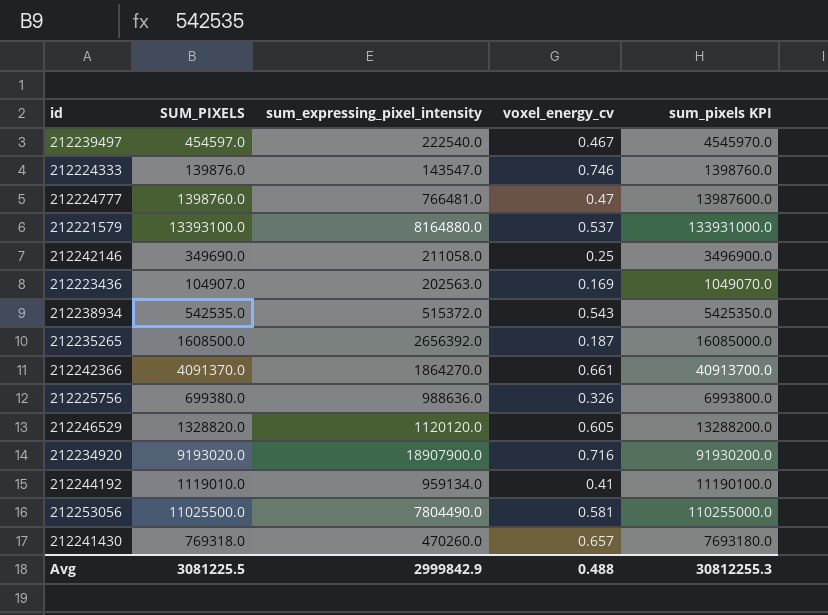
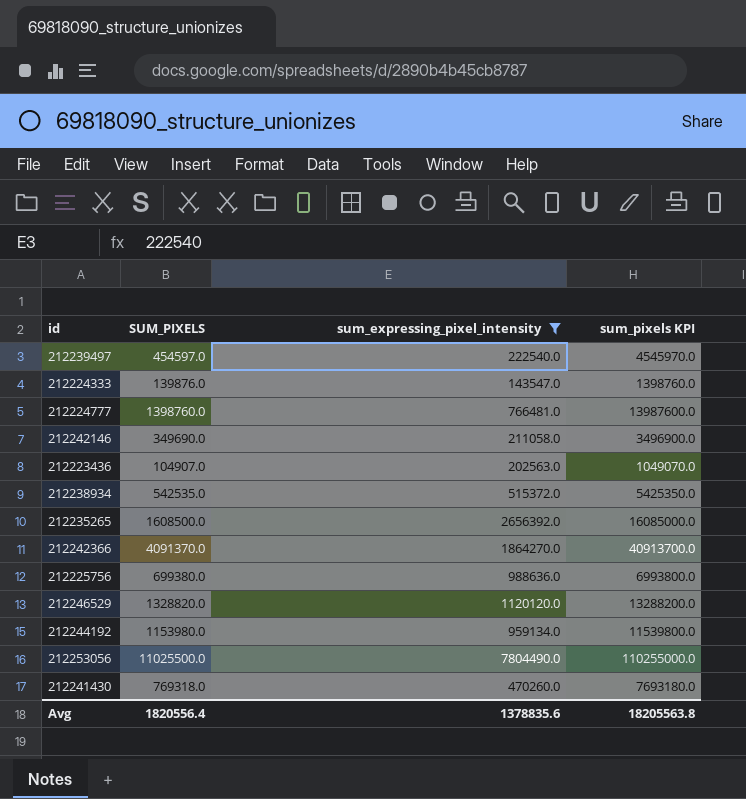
filter: none -> sum_expressing_pixel_intensity <= 7804490.0
column voxel_energy_cv | position: 4 -> none
212244192 | SUM_PIXELS: 1119010.0 -> 1153980.0
212244192 | sum_pixels KPI: 11190100.0 -> 11539800.0
Avg | SUM_PIXELS: 3081225.5 -> 1820556.4
Avg | sum_expressing_pixel_intensity: 2999842.9 -> 1378835.6
Avg | sum_pixels KPI: 30812255.3 -> 18205563.8

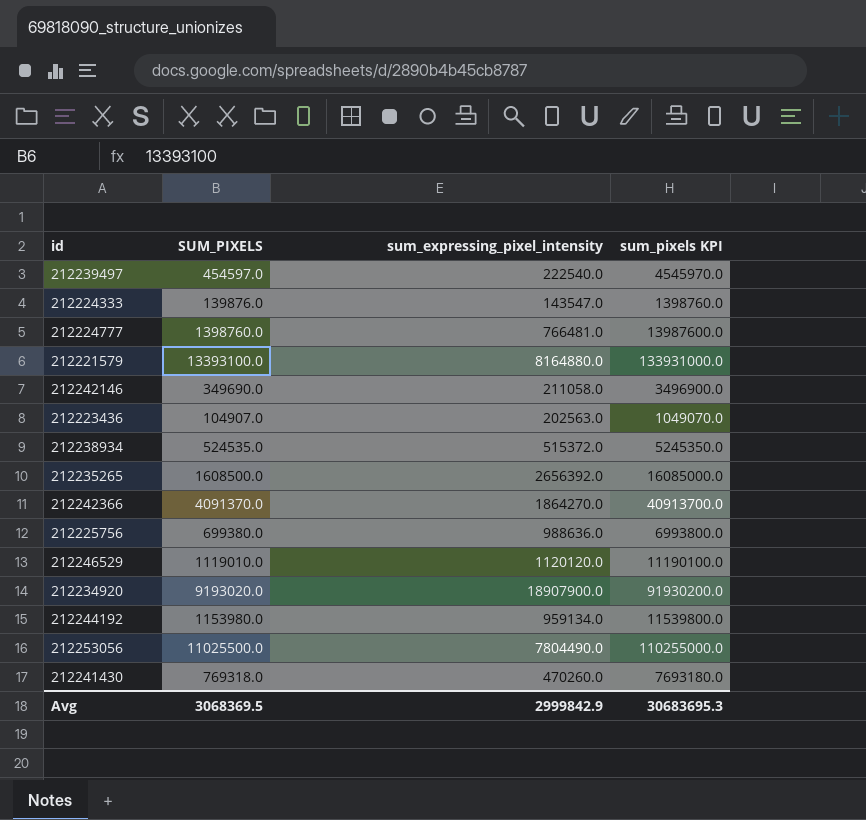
filter: sum_expressing_pixel_intensity <= 7804490.0 -> none
212238934 | SUM_PIXELS: 542535.0 -> 524535.0
212238934 | sum_pixels KPI: 5425350.0 -> 5245350.0
212246529 | SUM_PIXELS: 1328820.0 -> 1119010.0
212246529 | sum_pixels KPI: 13288200.0 -> 11190100.0
Avg | SUM_PIXELS: 1820556.4 -> 3068369.5
Avg | sum_expressing_pixel_intensity: 1378835.6 -> 2999842.9
Avg | sum_pixels KPI: 18205563.8 -> 30683695.3

